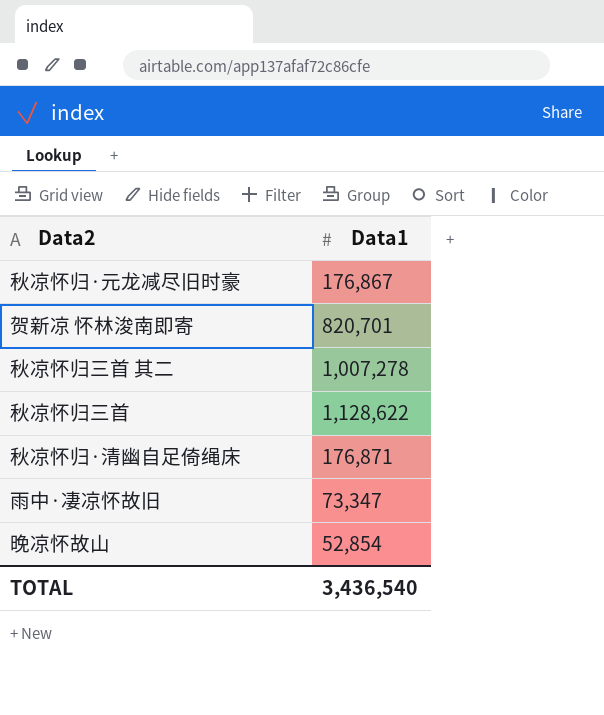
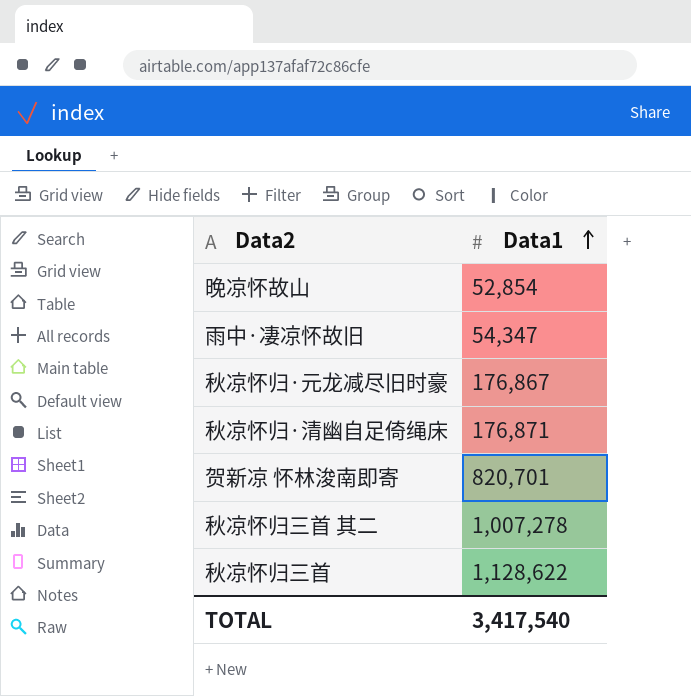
row order: none -> Data1 ascending
雨中·凄凉怀故旧 | Data1: 73,347 -> 54,347
TOTAL | Data1: 3,436,540 -> 3,417,540

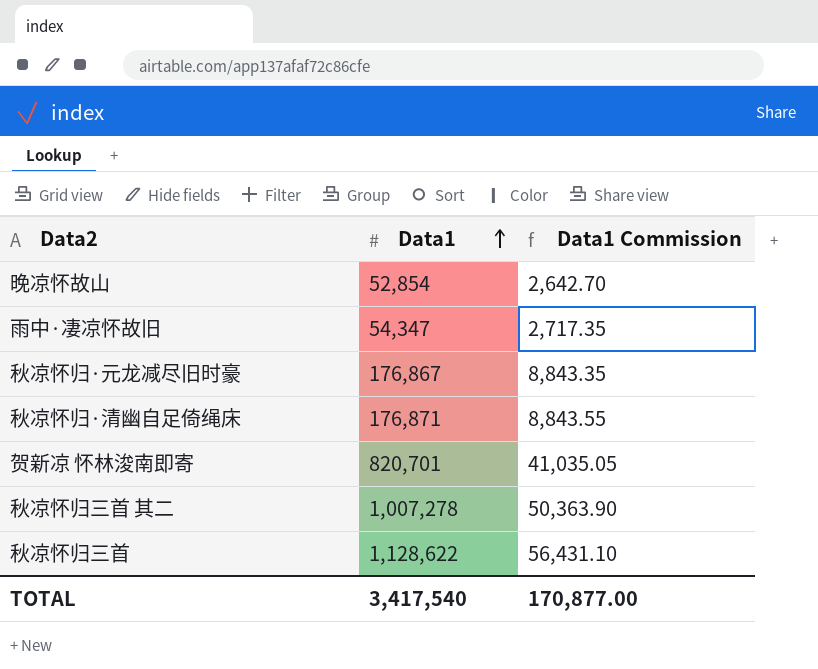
column Data1 Commission | formula: none -> [Data1] * 0.05

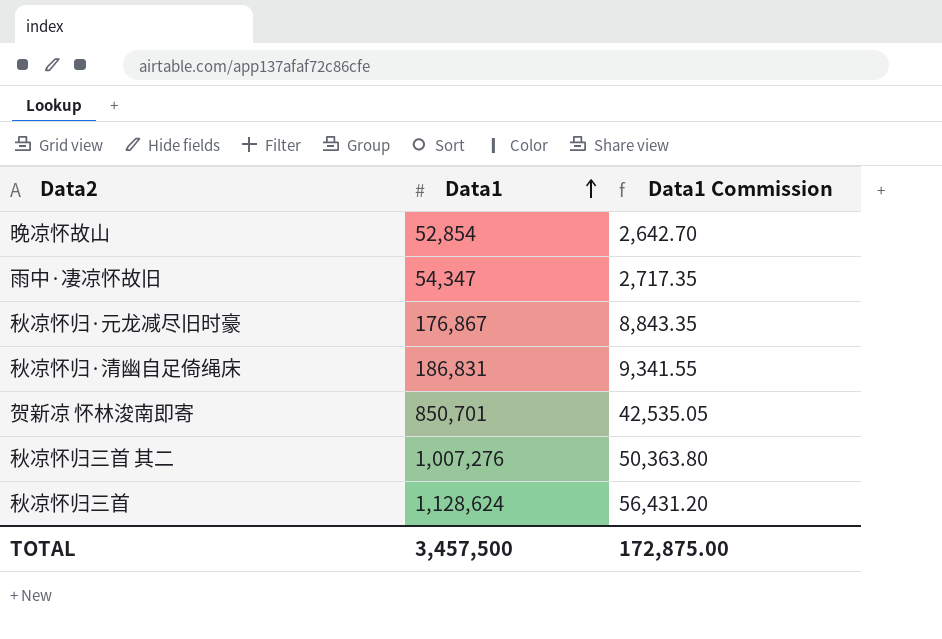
秋凉怀归·清幽自足倚绳床 | Data1: 176,871 -> 186,831
秋凉怀归·清幽自足倚绳床 | Data1 Commission: 8,843.55 -> 9,341.55
贺新凉 怀林浚南即寄 | Data1: 820,701 -> 850,701
贺新凉 怀林浚南即寄 | Data1 Commission: 41,035.05 -> 42,535.05
秋凉怀归三首 其二 | Data1: 1,007,278 -> 1,007,276
秋凉怀归三首 其二 | Data1 Commission: 50,363.90 -> 50,363.80
秋凉怀归三首 | Data1: 1,128,622 -> 1,128,624
秋凉怀归三首 | Data1 Commission: 56,431.10 -> 56,431.20
TOTAL | Data1: 3,417,540 -> 3,457,500
TOTAL | Data1 Commission: 170,877.00 -> 172,875.00

